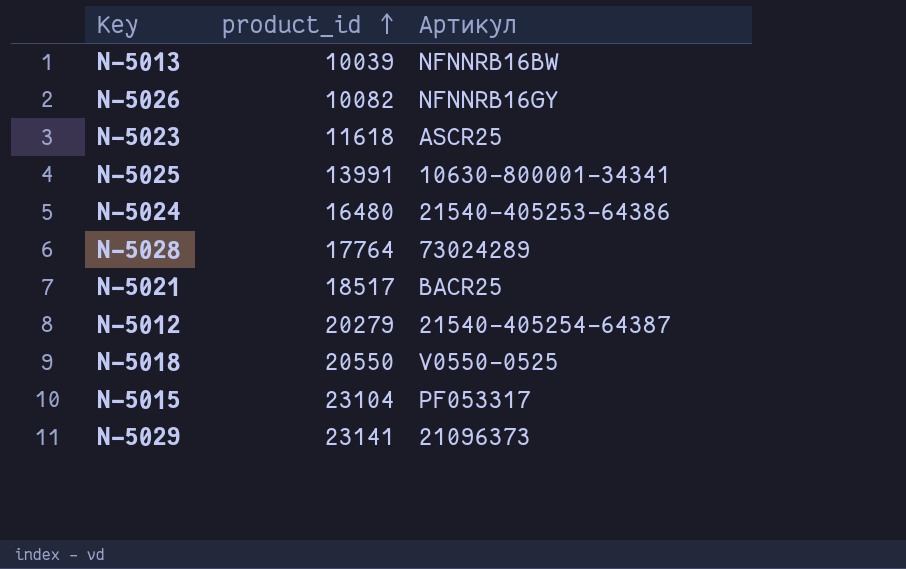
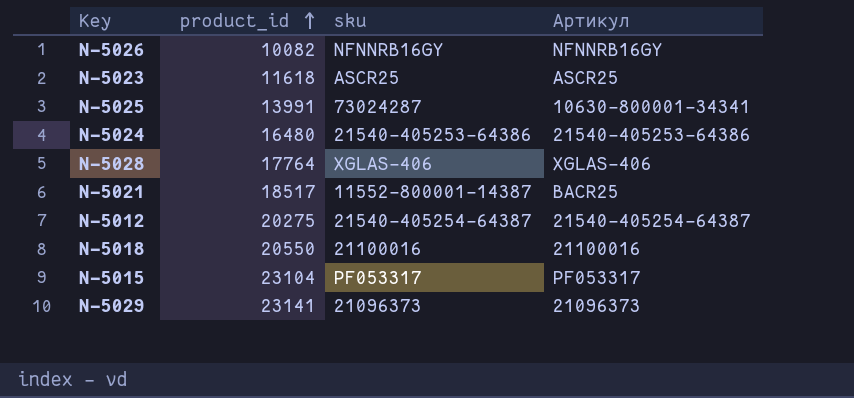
column sku | position: none -> 3
row N-5013: 10039 | NFNNRB16BW -> none
N-5028 | Артикул: 73024289 -> XGLAS-406
N-5012 | product_id: 20279 -> 20275
N-5018 | Артикул: V0550-0525 -> 21100016

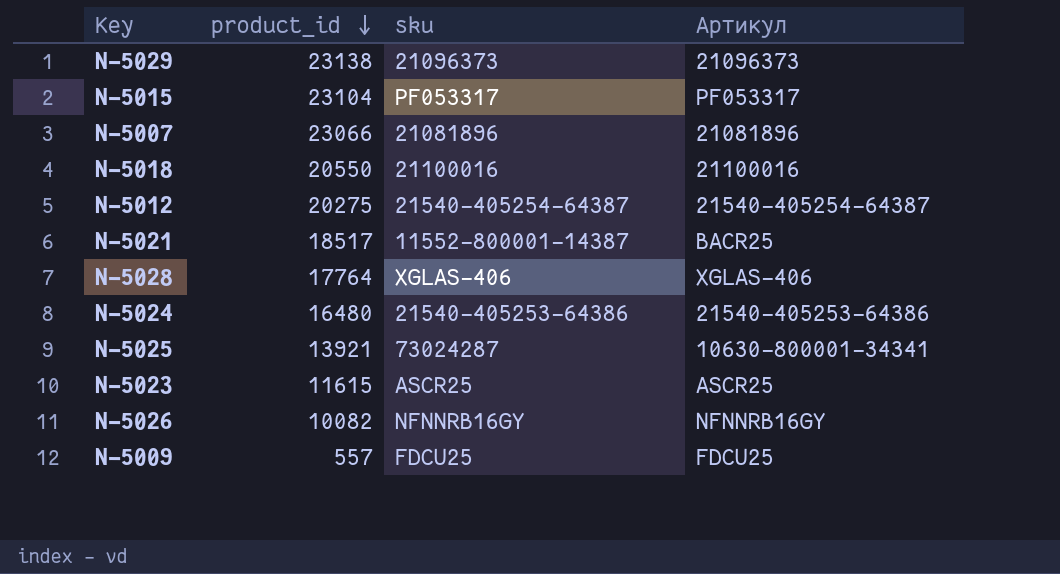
row order: product_id ascending -> product_id descending
N-5029 | product_id: 23141 -> 23138
row N-5007: none -> 23066 | 21081896 | 21081896
N-5025 | product_id: 13991 -> 13921
N-5023 | product_id: 11618 -> 11615
row N-5009: none -> 557 | FDCU25 | FDCU25

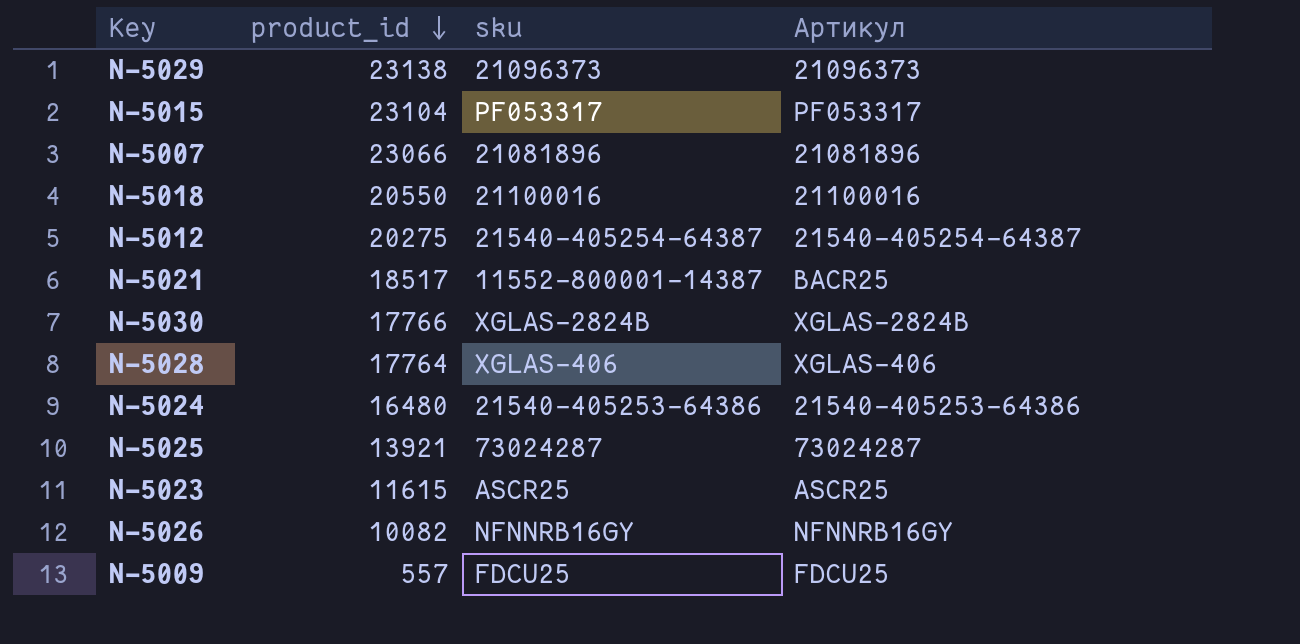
row N-5030: none -> 17766 | XGLAS-2824B | XGLAS-2824B
N-5025 | Артикул: 10630-800001-34341 -> 73024287

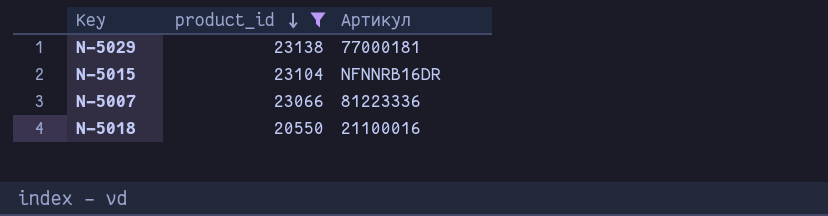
filter: none -> product_id >= 20550
column sku | position: 3 -> none
N-5029 | Артикул: 21096373 -> 77000181
N-5015 | Артикул: PF053317 -> NFNNRB16DR
N-5007 | Артикул: 21081896 -> 81223336

